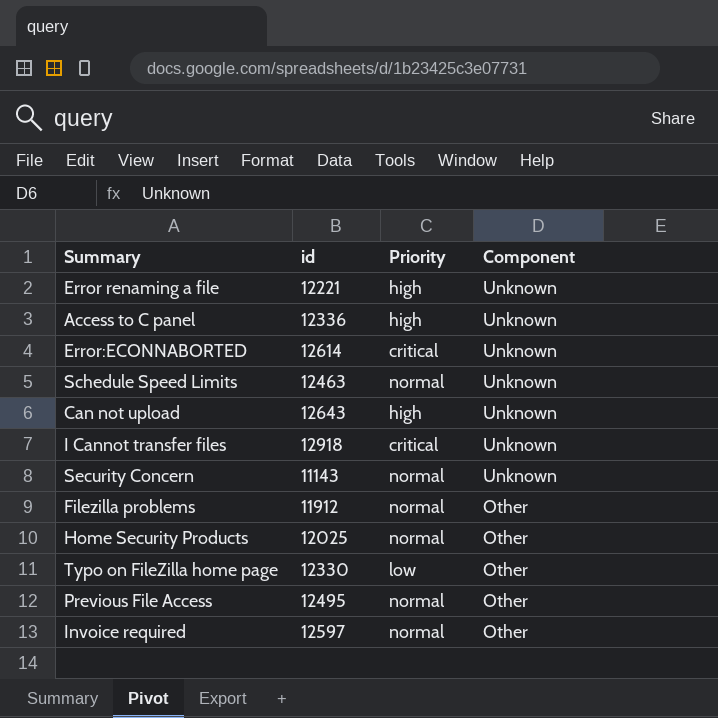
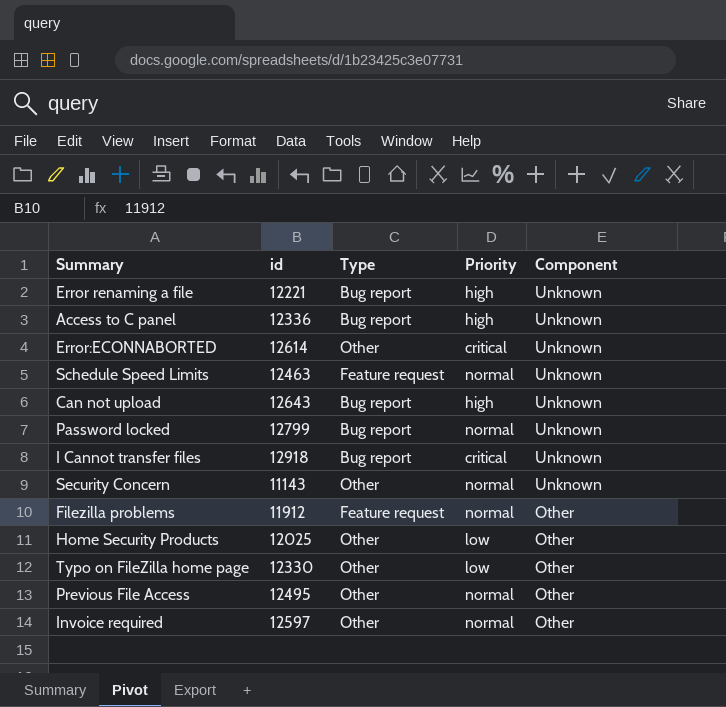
column Type | position: none -> 3
row Password locked: none -> 12799 | Bug report | normal | Unknown
Home Security Products | Priority: normal -> low

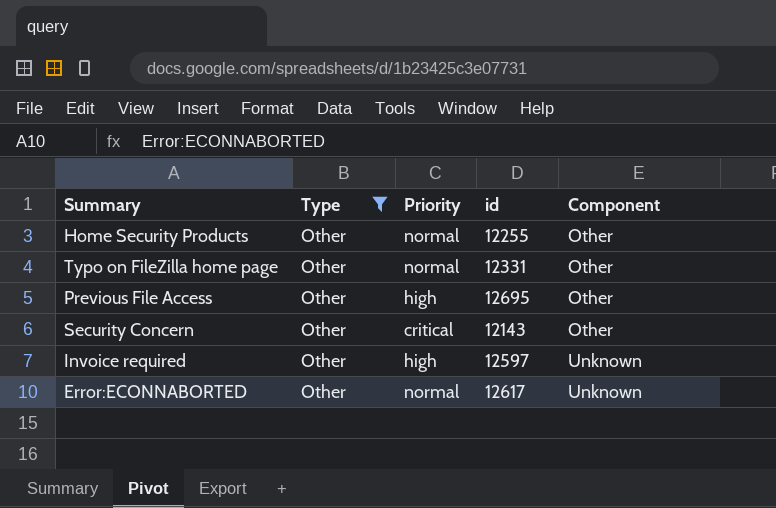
filter: none -> Type = Other
row order: Component descending -> Component ascending
column id | position: 2 -> 4
Home Security Products | Priority: low -> normal
Home Security Products | id: 12025 -> 12255
Typo on FileZilla home page | Priority: low -> normal
Typo on FileZilla home page | id: 12330 -> 12331
Previous File Access | Priority: normal -> high
Previous File Access | id: 12495 -> 12695
Security Concern | Priority: normal -> critical
Security Concern | id: 11143 -> 12143
Security Concern | Component: Unknown -> Other
Invoice required | Priority: normal -> high
Invoice required | Component: Other -> Unknown
Error:ECONNABORTED | Priority: critical -> normal
Error:ECONNABORTED | id: 12614 -> 12617

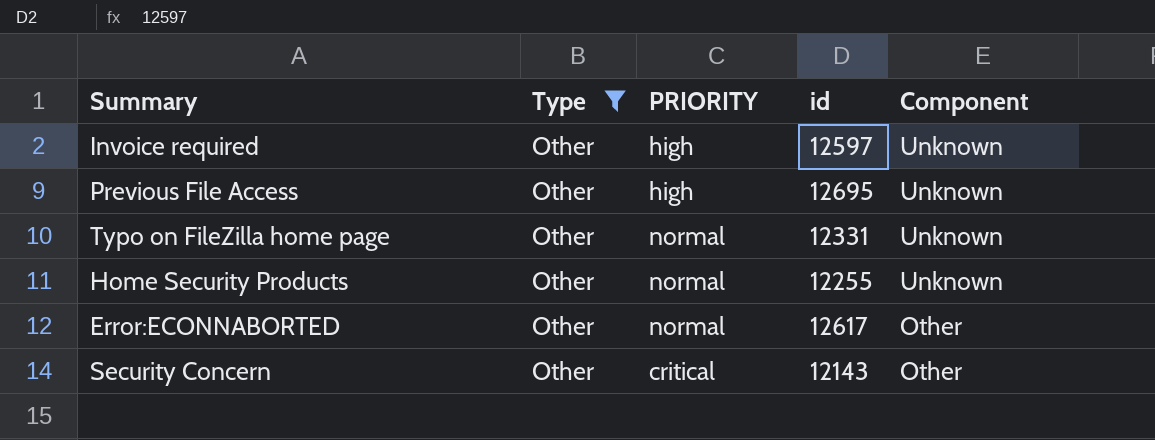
row order: Component ascending -> Component descending
column name: Priority -> PRIORITY
Previous File Access | Component: Other -> Unknown
Typo on FileZilla home page | Component: Other -> Unknown
Home Security Products | Component: Other -> Unknown
Error:ECONNABORTED | Component: Unknown -> Other

